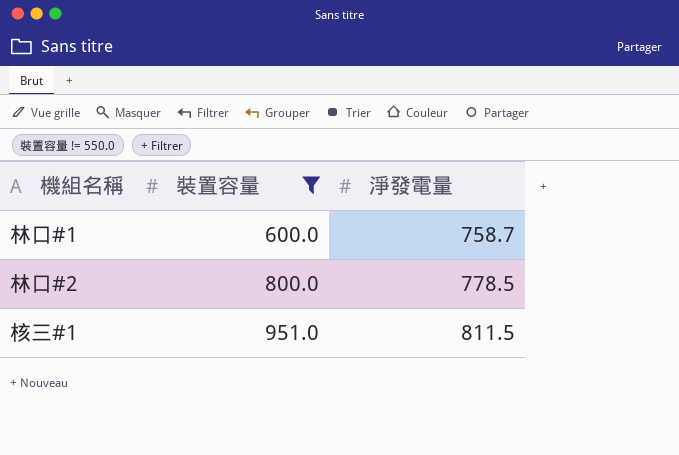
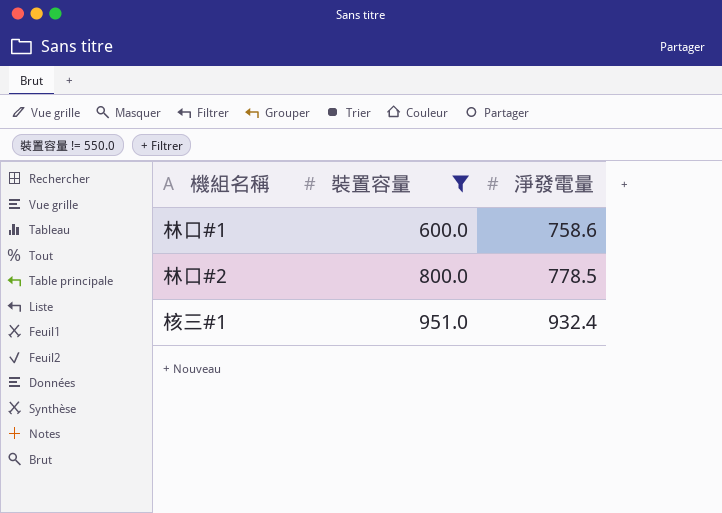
林口#1 | 淨發電量: 758.7 -> 758.6
核三#1 | 淨發電量: 811.5 -> 932.4

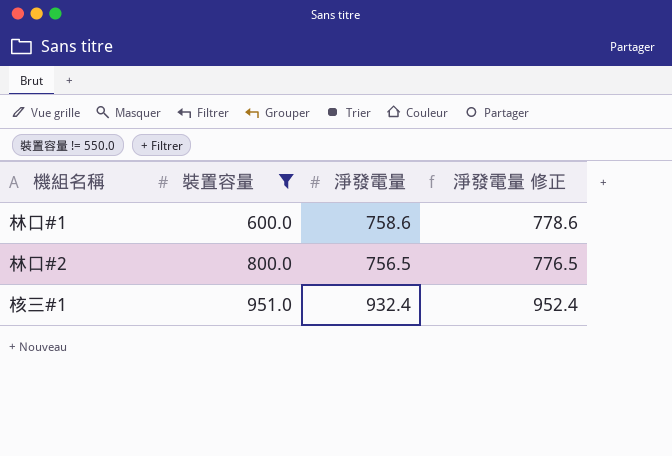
column 淨發電量 修正 | formula: none -> [淨發電量] + 20
林口#2 | 淨發電量: 778.5 -> 756.5

